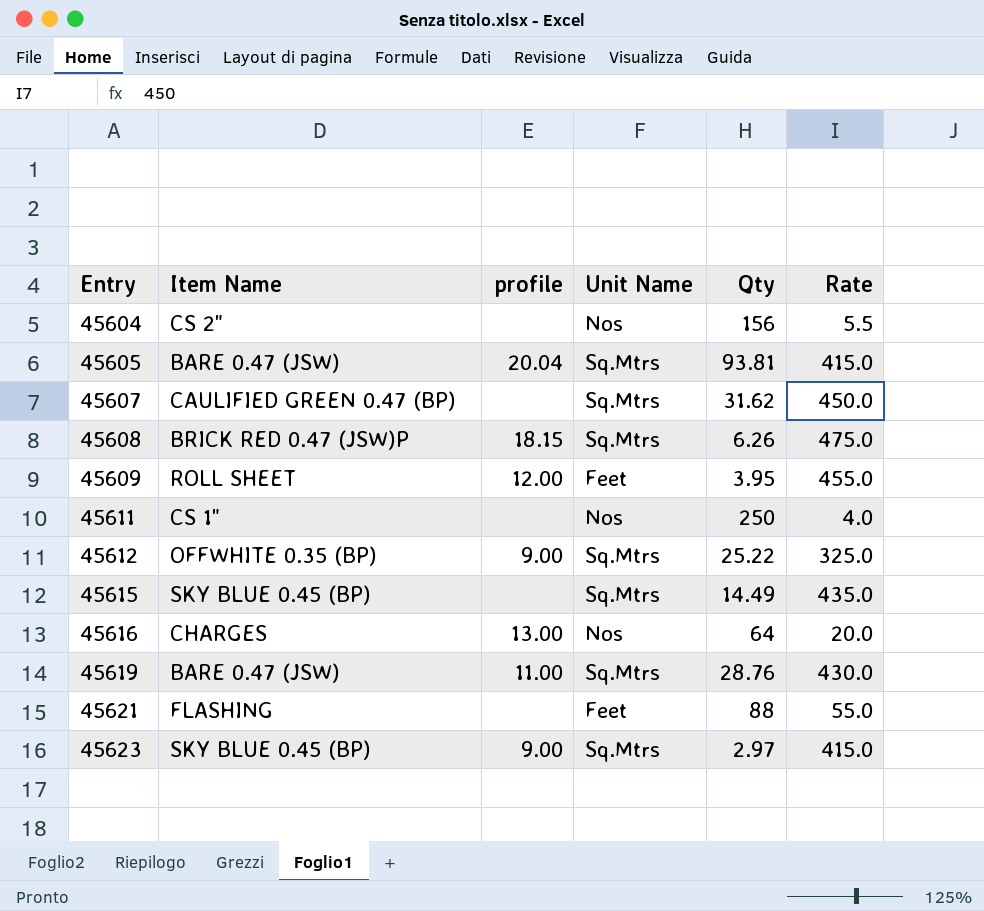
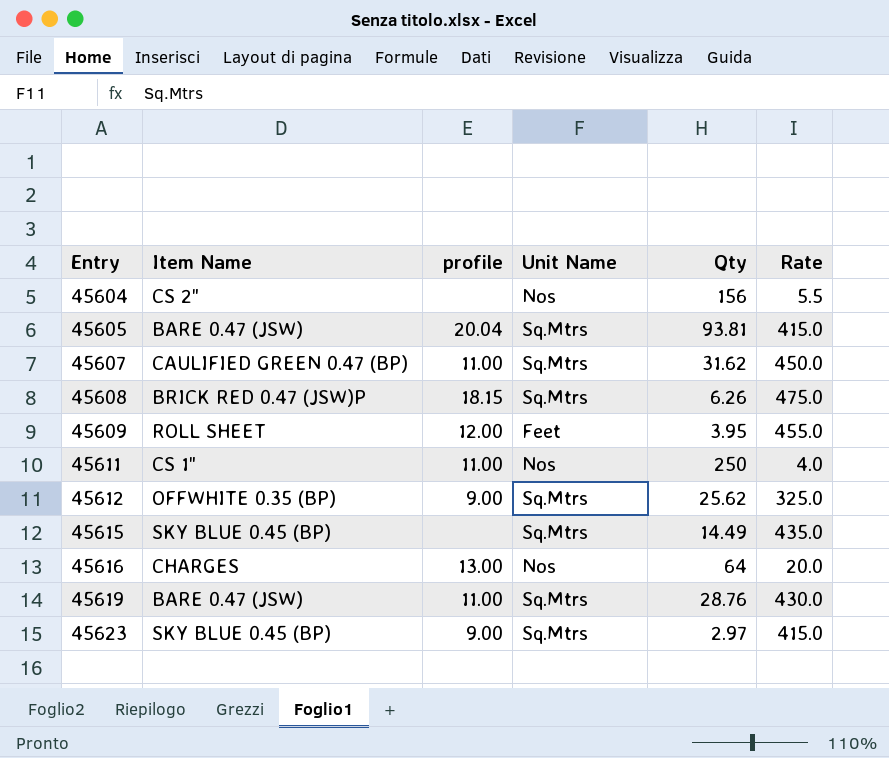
row 45621: FLASHING | none | Feet | 88 | 55.0 -> none
45607 | profile: none -> 11.00
45611 | profile: none -> 11.00
45612 | Qty: 25.22 -> 25.62

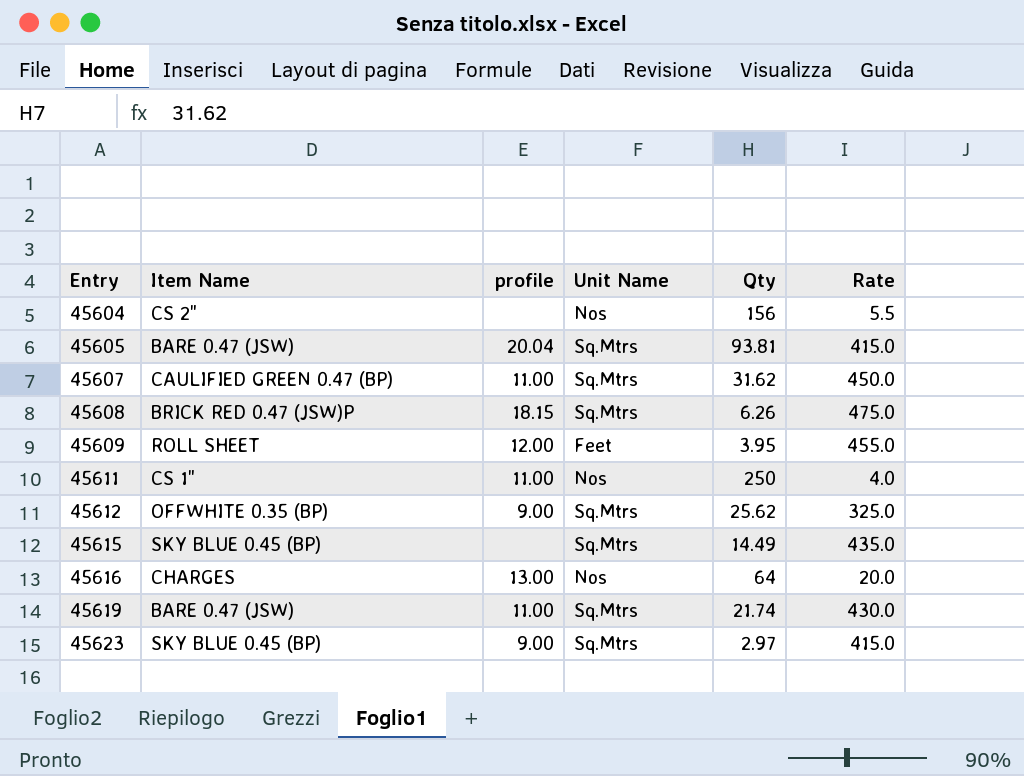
45619 | Qty: 28.76 -> 21.74

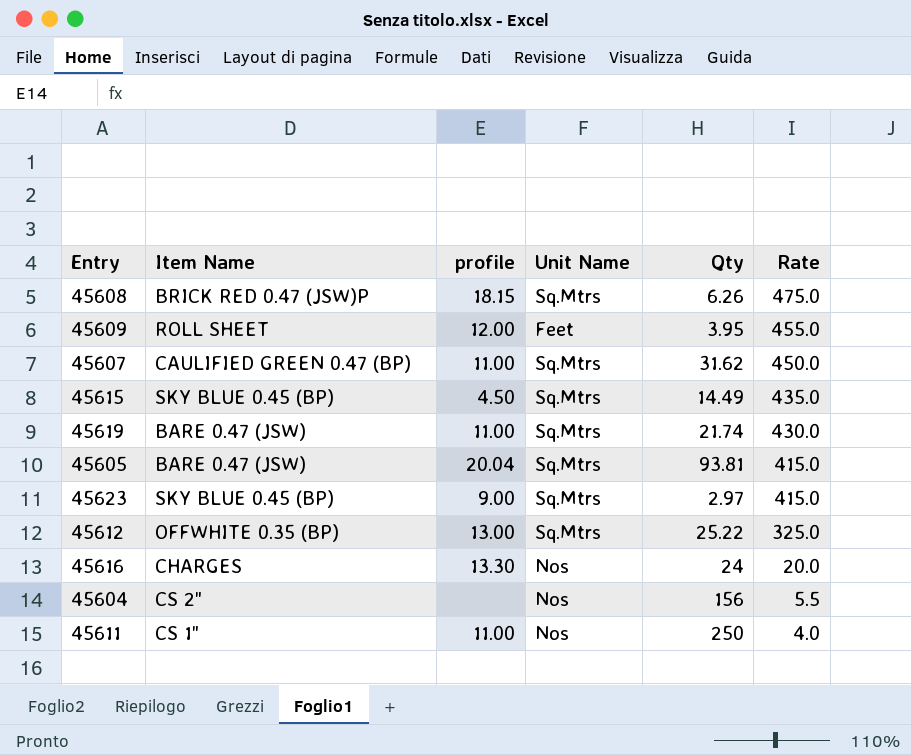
row order: Entry ascending -> Rate descending
45615 | profile: none -> 4.50
45612 | profile: 9.00 -> 13.00
45612 | Qty: 25.62 -> 25.22
45616 | profile: 13.00 -> 13.30
45616 | Qty: 64 -> 24

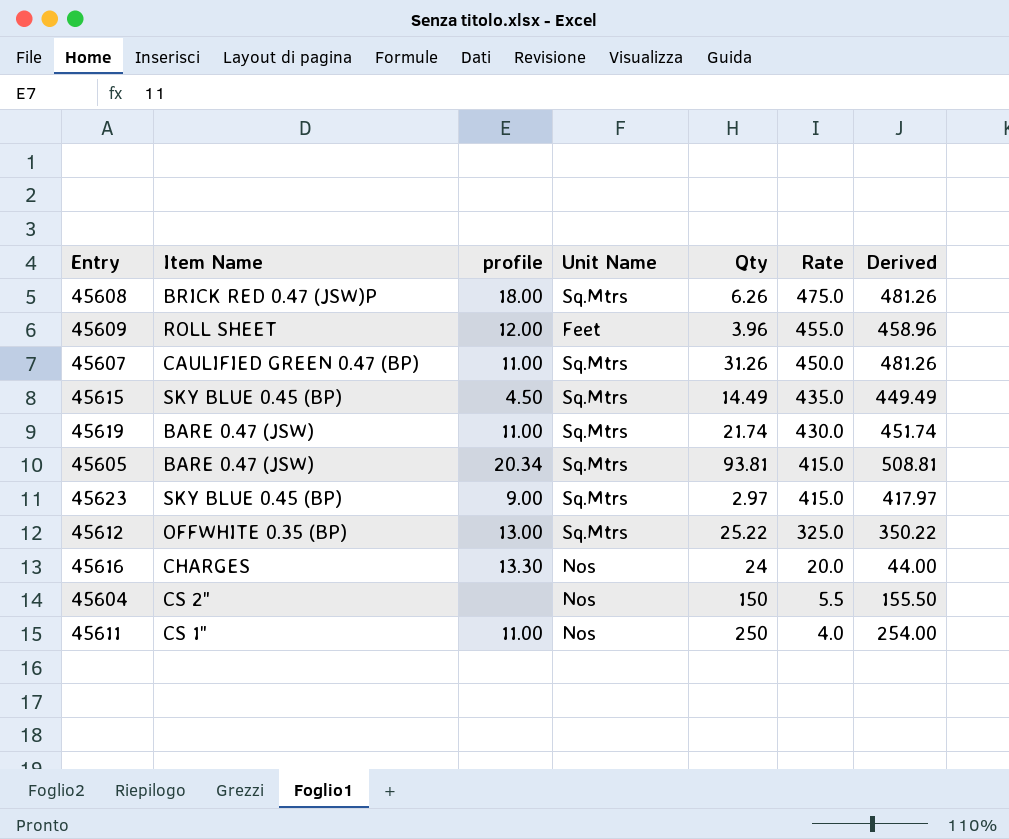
column Derived | formula: none -> [Qty] + [Rate]
45608 | profile: 18.15 -> 18.00
45609 | Qty: 3.95 -> 3.96
45607 | Qty: 31.62 -> 31.26
45605 | profile: 20.04 -> 20.34
45604 | Qty: 156 -> 150

